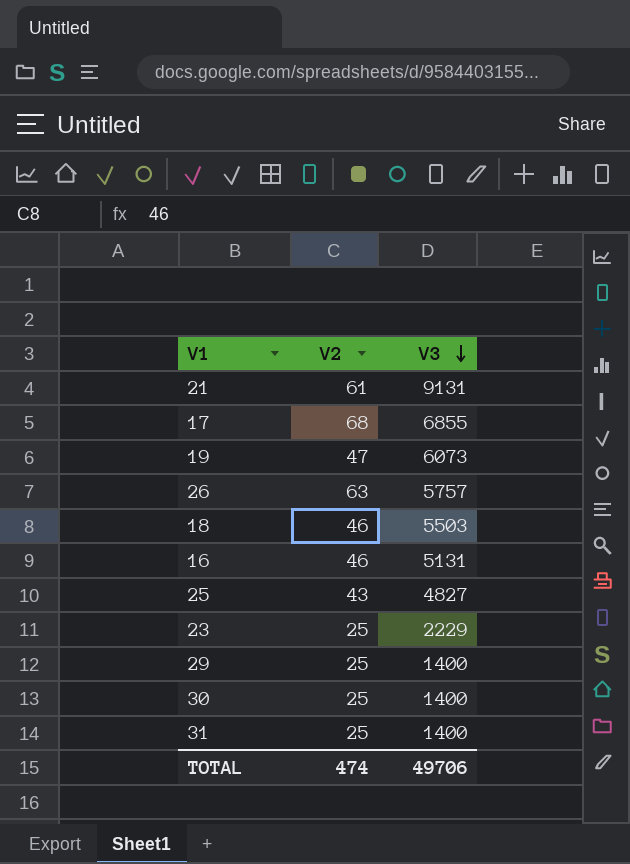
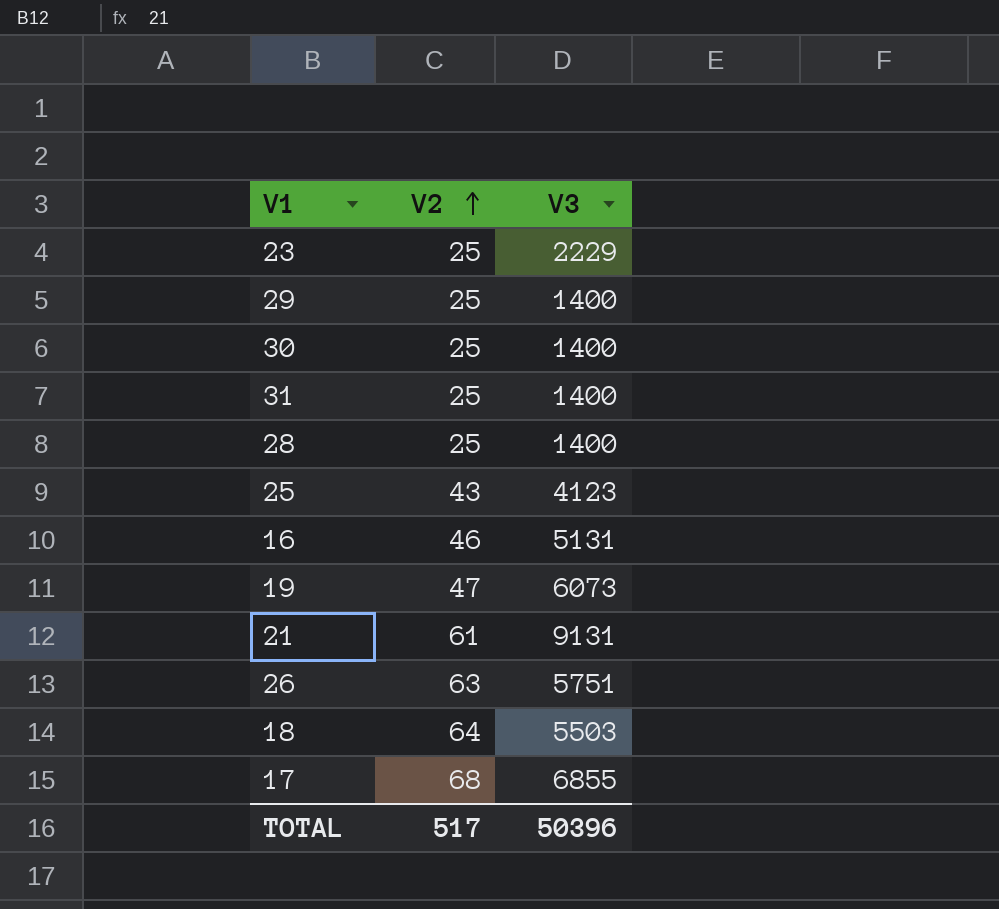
row order: V3 descending -> V2 ascending
row 28: none -> 25 | 1400
25 | V3: 4827 -> 4123
26 | V3: 5757 -> 5751
18 | V2: 46 -> 64
TOTAL | V2: 474 -> 517
TOTAL | V3: 49706 -> 50396

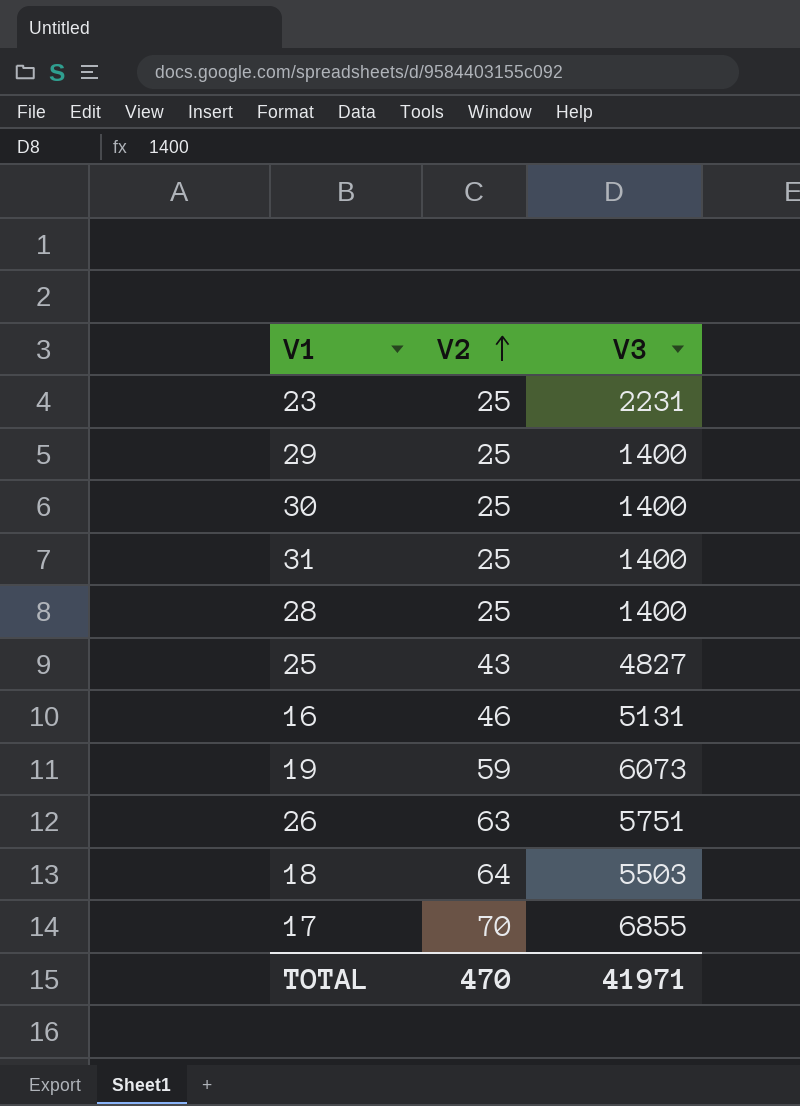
row 21: 61 | 9131 -> none
23 | V3: 2229 -> 2231
25 | V3: 4123 -> 4827
19 | V2: 47 -> 59
17 | V2: 68 -> 70
TOTAL | V2: 517 -> 470
TOTAL | V3: 50396 -> 41971

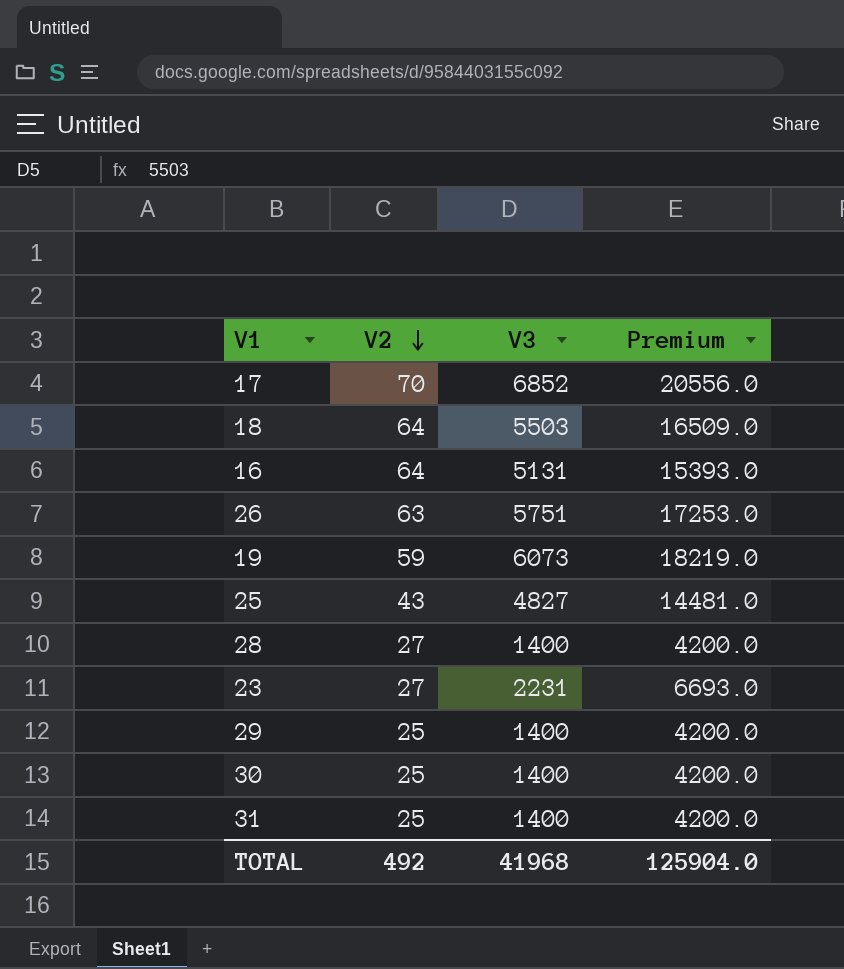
row order: V2 ascending -> V2 descending
column Premium | formula: none -> [V3] * 3
17 | V3: 6855 -> 6852
16 | V2: 46 -> 64
28 | V2: 25 -> 27
23 | V2: 25 -> 27
TOTAL | V2: 470 -> 492
TOTAL | V3: 41971 -> 41968

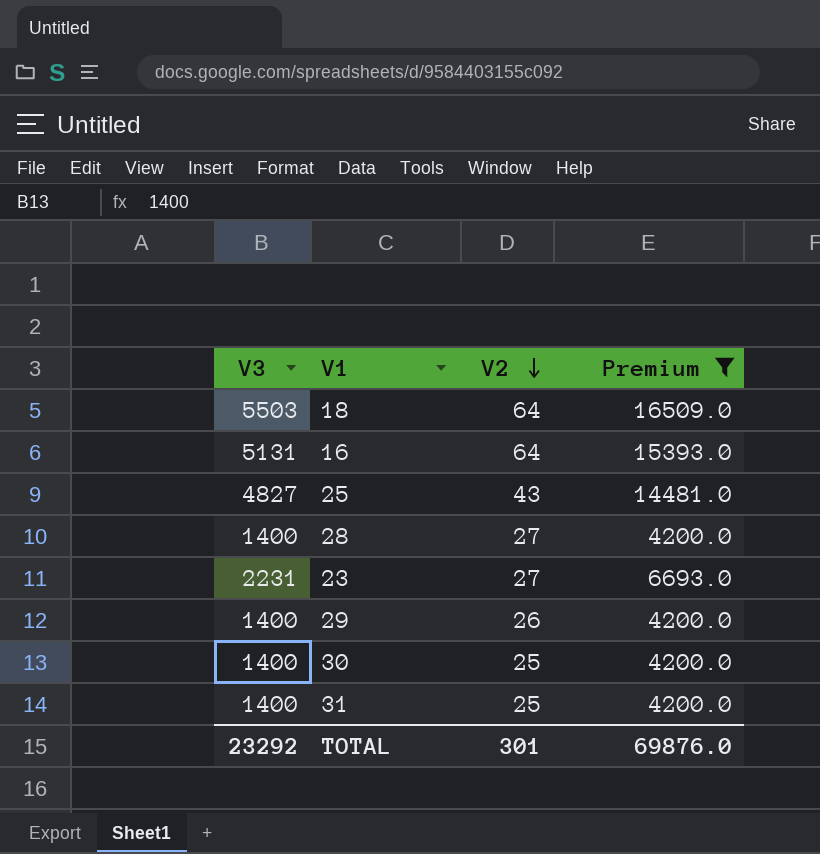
filter: none -> Premium <= 16509.0
column V3 | position: 3 -> 1
29 | V2: 25 -> 26
TOTAL | V3: 41968 -> 23292
TOTAL | V2: 492 -> 301
TOTAL | Premium: 125904.0 -> 69876.0

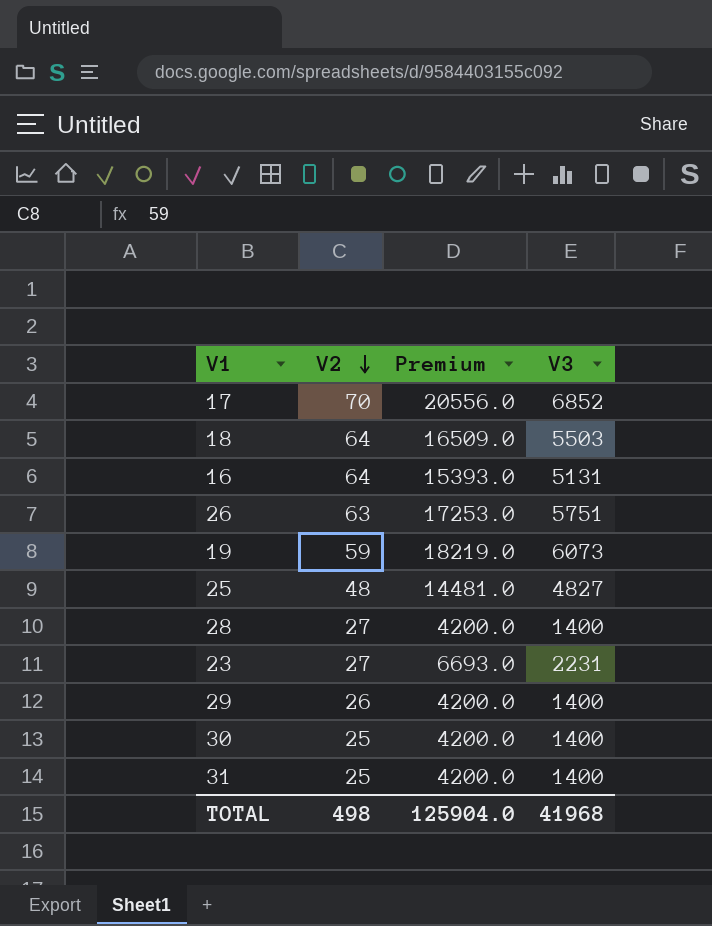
filter: Premium <= 16509.0 -> none
column V3 | position: 1 -> 4
25 | V2: 43 -> 48
TOTAL | V2: 301 -> 498
TOTAL | Premium: 69876.0 -> 125904.0
TOTAL | V3: 23292 -> 41968

